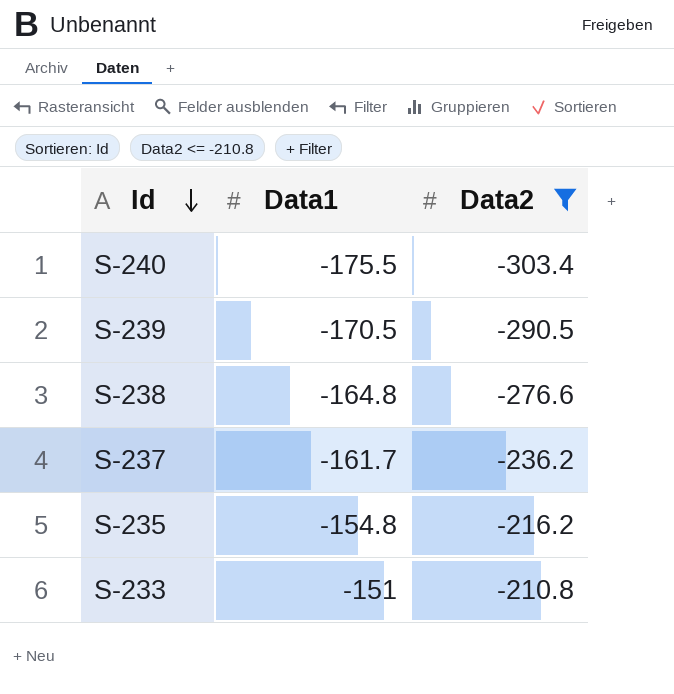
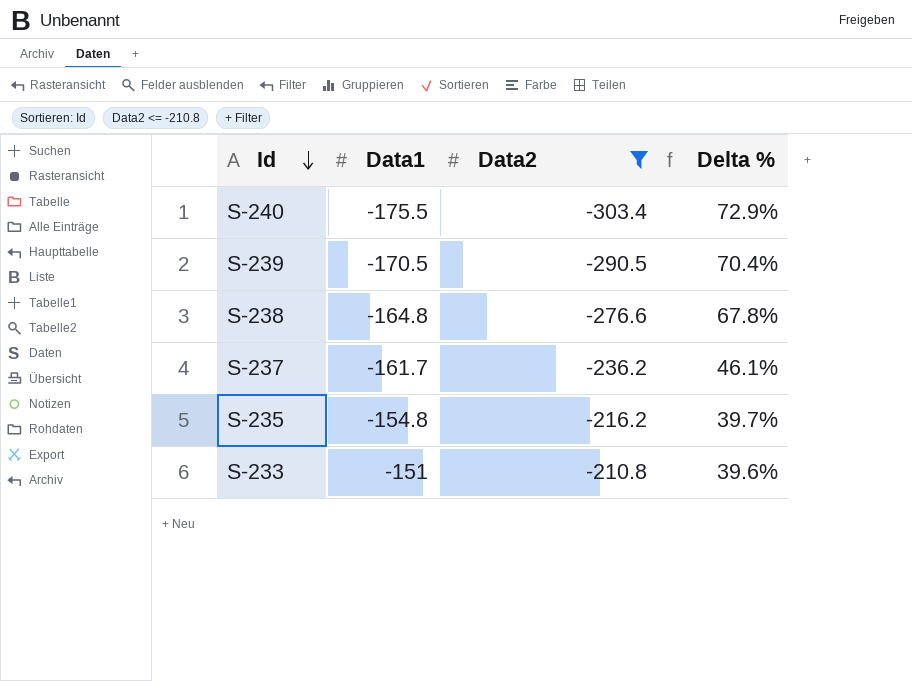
column Delta % | formula: none -> ([Data2] - [Data1]) / [Data1]

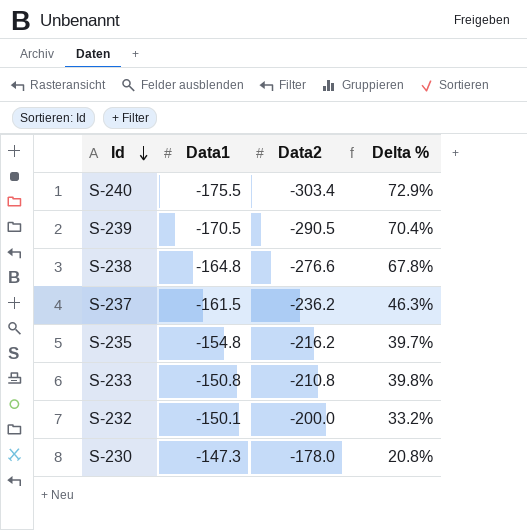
filter: Data2 <= -210.8 -> none
S-237 | Data1: -161.7 -> -161.5
S-237 | Delta %: 46.1% -> 46.3%
S-233 | Data1: -151 -> -150.8
S-233 | Delta %: 39.6% -> 39.8%

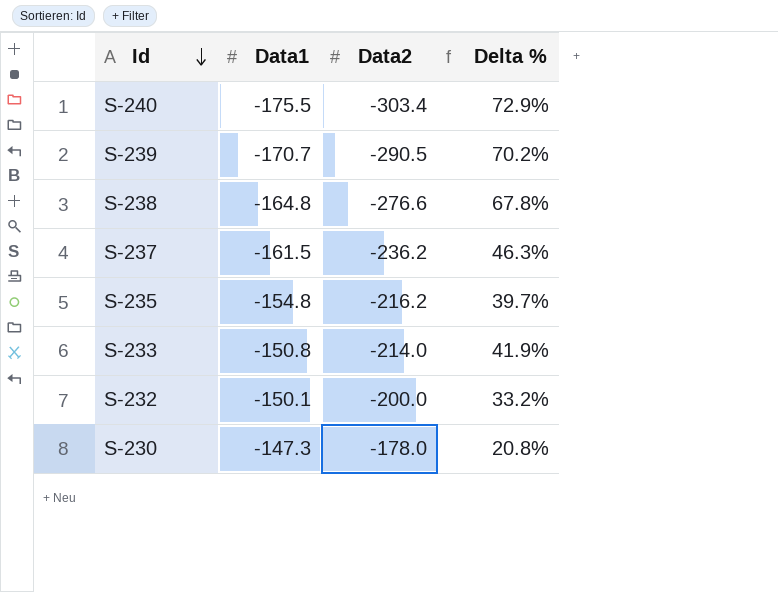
S-239 | Data1: -170.5 -> -170.7
S-239 | Delta %: 70.4% -> 70.2%
S-233 | Data2: -210.8 -> -214.0
S-233 | Delta %: 39.8% -> 41.9%

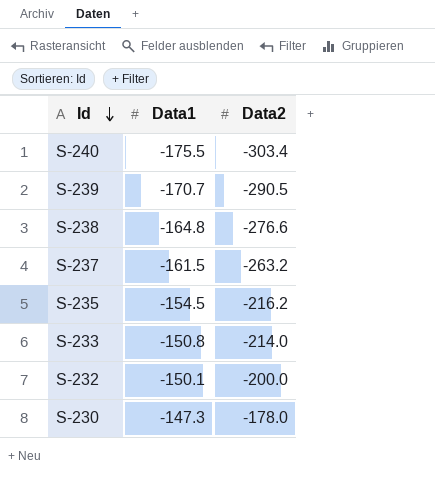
column Delta % | formula: ([Data2] - [Data1]) / [Data1] -> none
S-237 | Data2: -236.2 -> -263.2
S-235 | Data1: -154.8 -> -154.5

